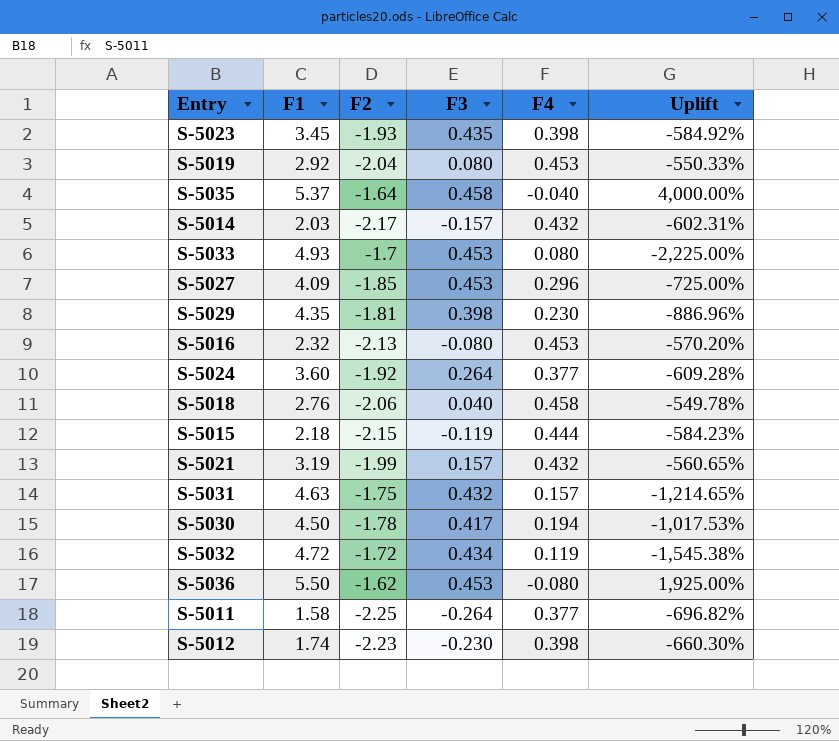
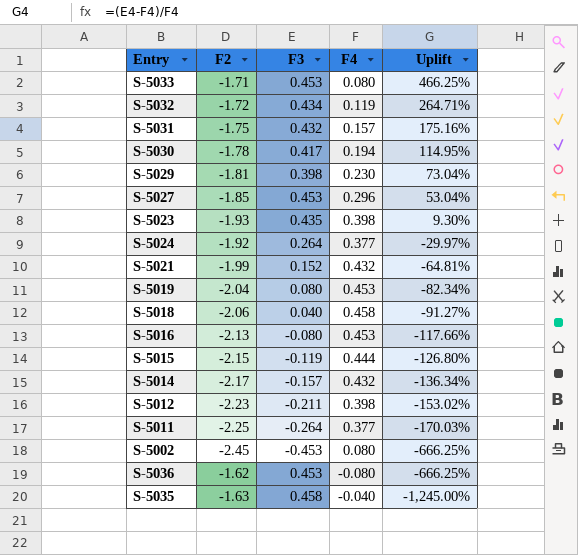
row order: none -> Uplift descending
column F1 | position: 2 -> none
column Uplift | formula: ([F2] - [F4]) / [F4] -> ([F3] - [F4]) / [F4]
S-5033 | F2: -1.7 -> -1.71
S-5021 | F3: 0.157 -> 0.152
S-5012 | F3: -0.230 -> -0.211
row S-5002: none -> -2.45 | -0.453 | 0.080 | -666.25%
S-5035 | F2: -1.64 -> -1.63

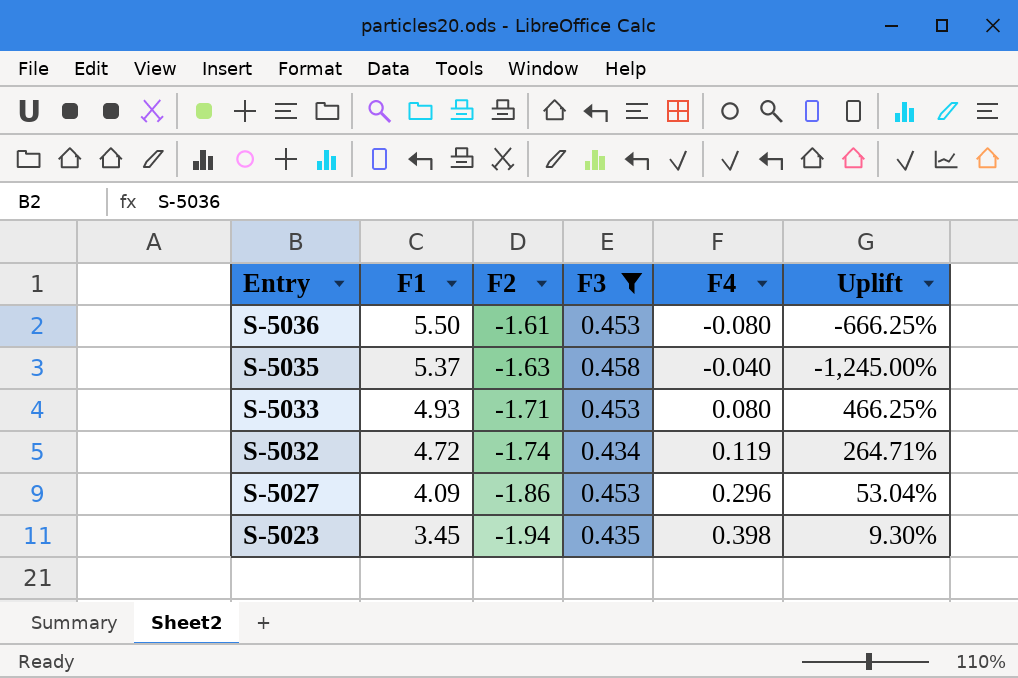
filter: none -> F3 >= 0.434
row order: Uplift descending -> Entry descending
column F1 | position: none -> 2
S-5036 | F2: -1.62 -> -1.61
S-5032 | F2: -1.72 -> -1.74
S-5027 | F2: -1.85 -> -1.86
S-5023 | F2: -1.93 -> -1.94

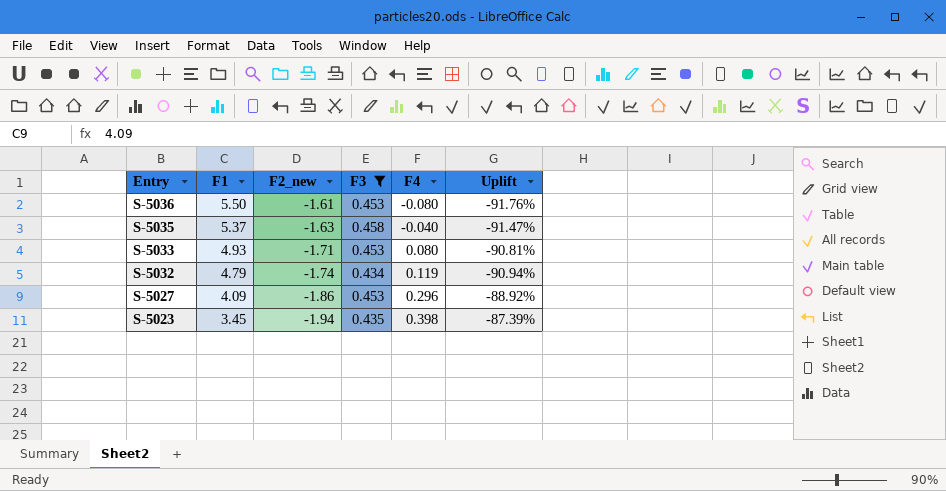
column name: F2 -> F2_new
column Uplift | formula: ([F3] - [F4]) / [F4] -> ([F3] - [F1]) / [F1]
S-5032 | F1: 4.72 -> 4.79

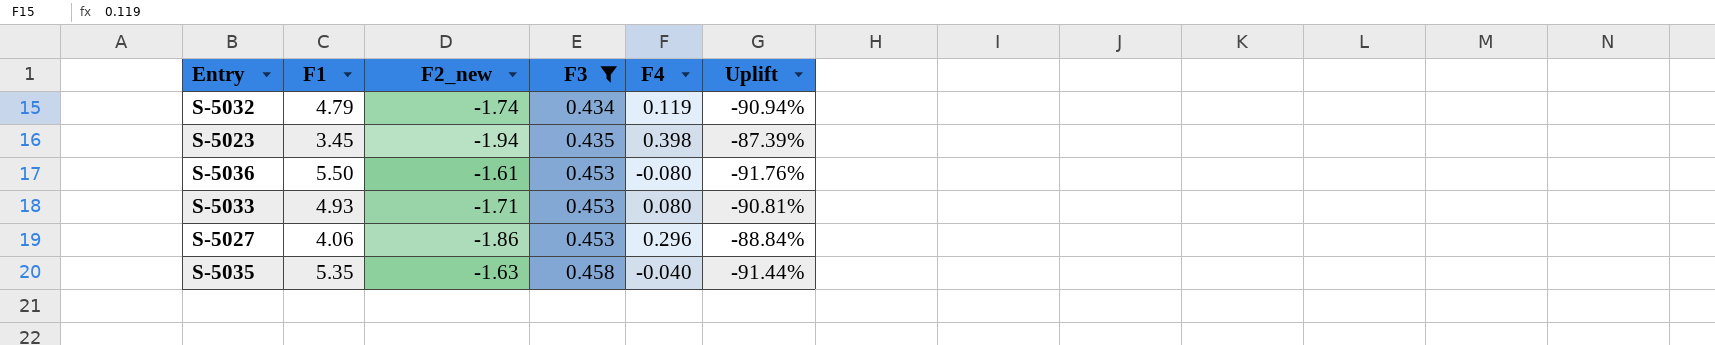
row order: Entry descending -> F3 ascending
S-5027 | F1: 4.09 -> 4.06
S-5027 | Uplift: -88.92% -> -88.84%
S-5035 | F1: 5.37 -> 5.35
S-5035 | Uplift: -91.47% -> -91.44%

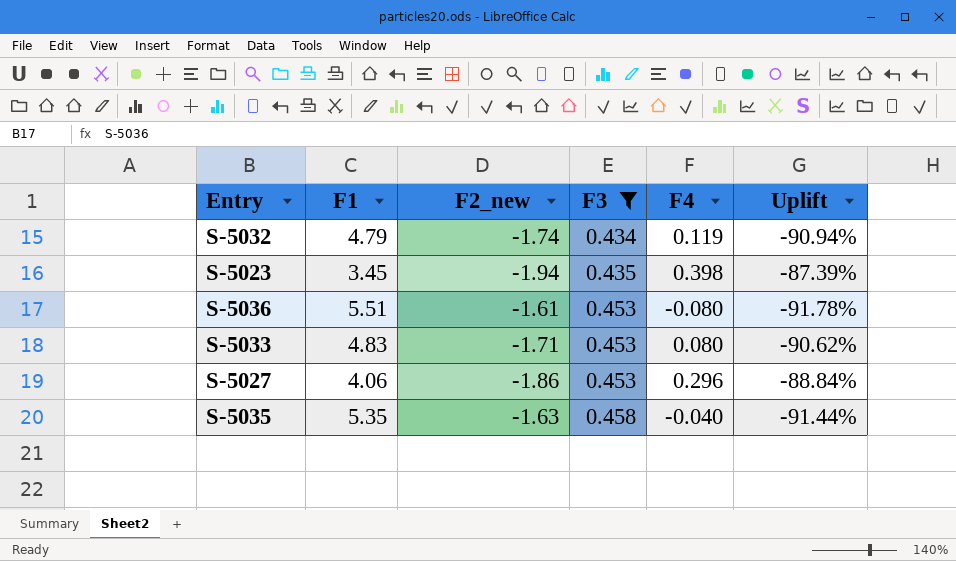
S-5036 | F1: 5.50 -> 5.51
S-5036 | Uplift: -91.76% -> -91.78%
S-5033 | F1: 4.93 -> 4.83
S-5033 | Uplift: -90.81% -> -90.62%

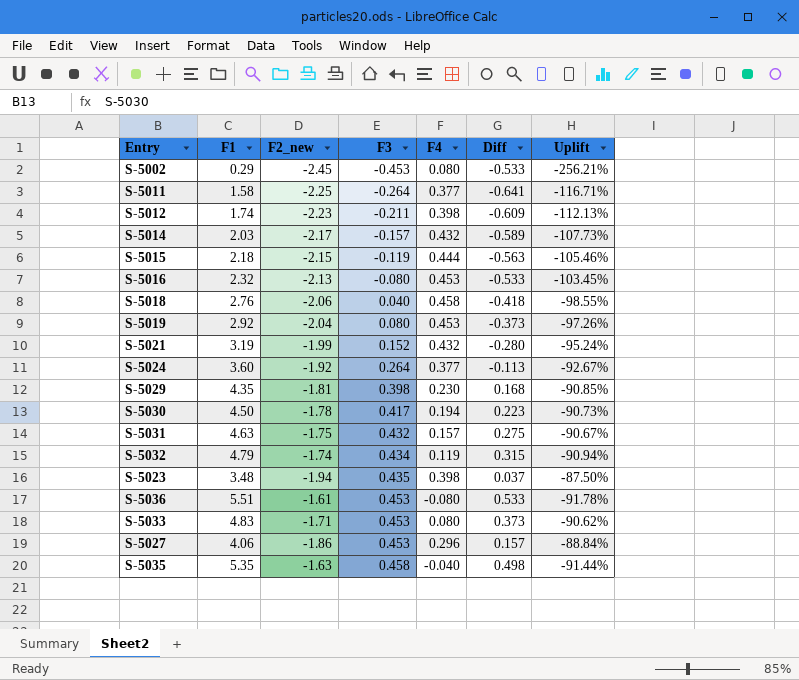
filter: F3 >= 0.434 -> none
column Diff | formula: none -> [F3] - [F4]
S-5023 | F1: 3.45 -> 3.48
S-5023 | Uplift: -87.39% -> -87.50%

